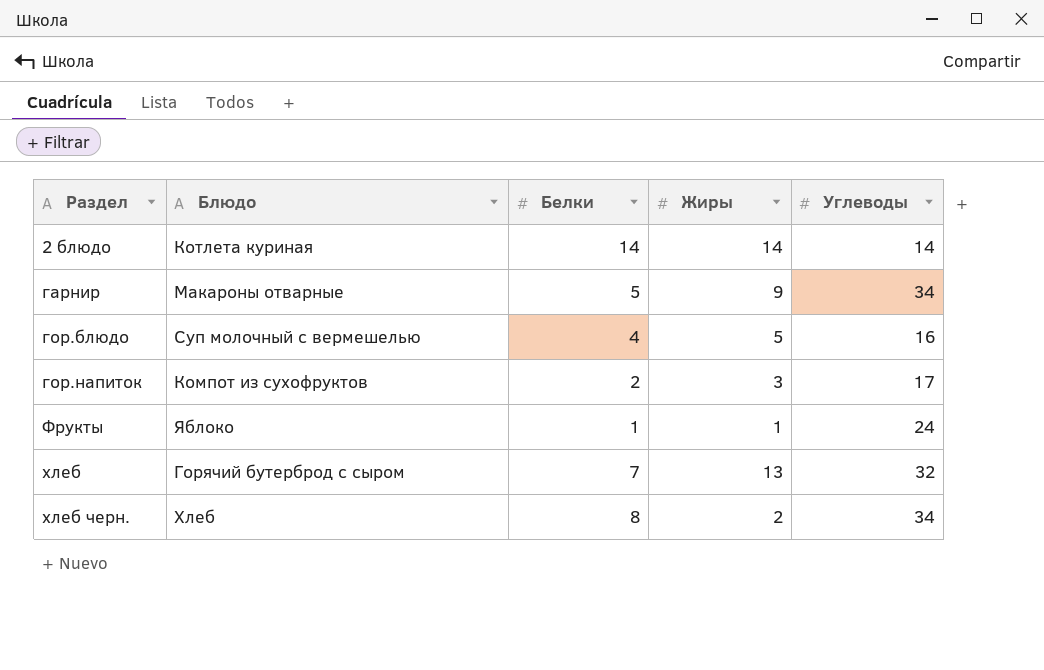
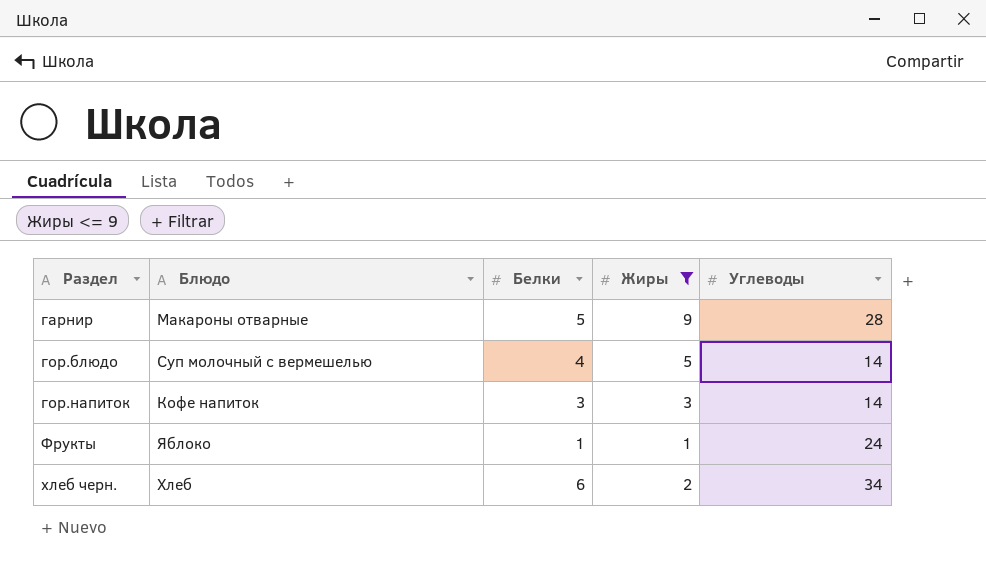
filter: none -> Жиры <= 9
гарнир | Углеводы: 34 -> 28
гор.блюдо | Углеводы: 16 -> 14
гор.напиток | Блюдо: Компот из сухофруктов -> Кофе напиток
гор.напиток | Белки: 2 -> 3
гор.напиток | Углеводы: 17 -> 14
хлеб черн. | Белки: 8 -> 6

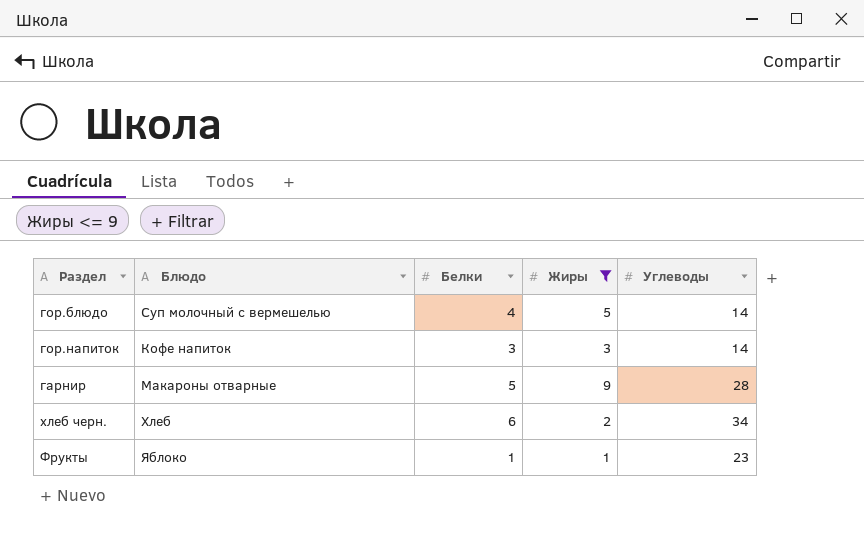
row order: Раздел ascending -> Блюдо ascending
Фрукты | Углеводы: 24 -> 23

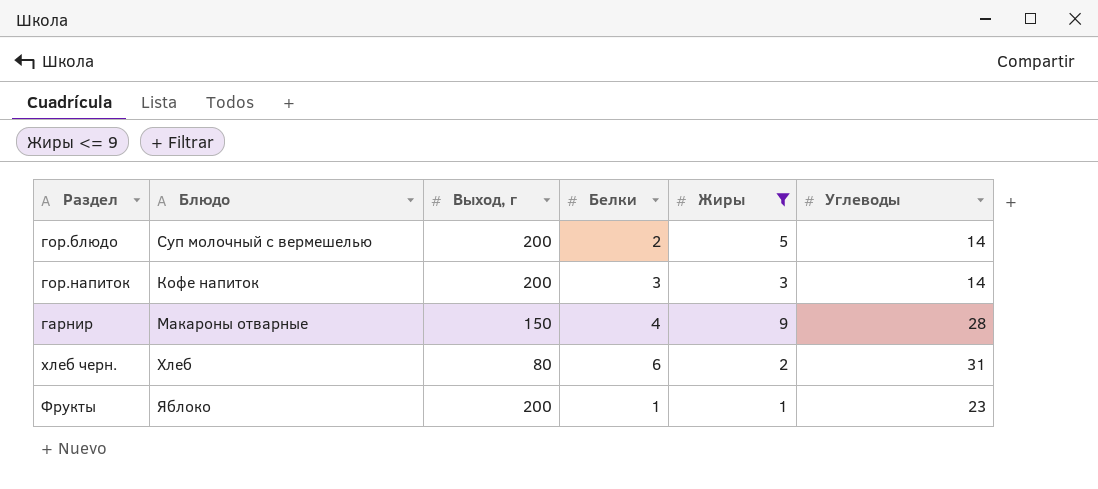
column Выход, г | position: none -> 3
гор.блюдо | Белки: 4 -> 2
гарнир | Белки: 5 -> 4
хлеб черн. | Углеводы: 34 -> 31

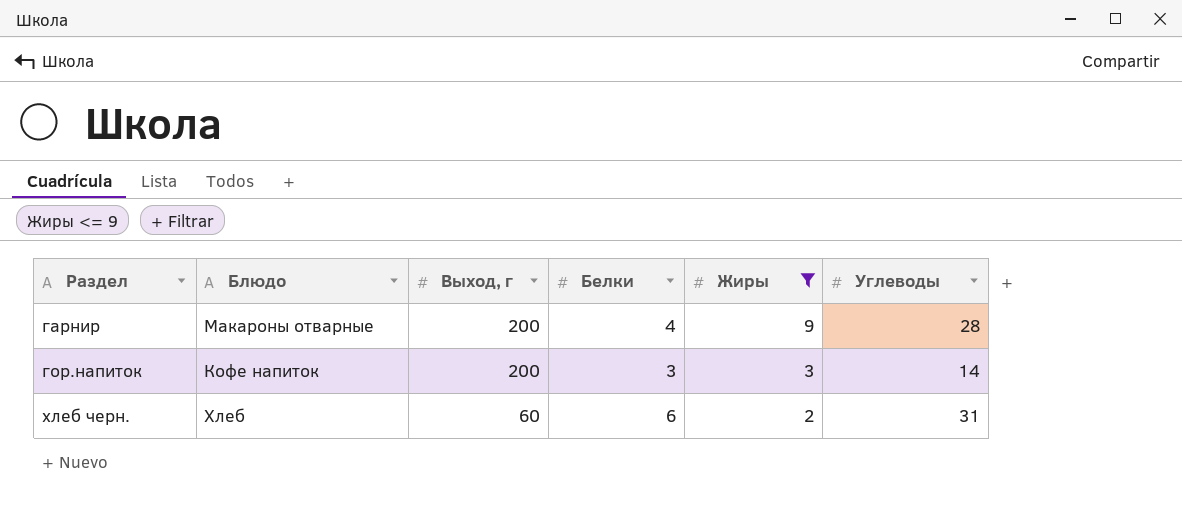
row order: Блюдо ascending -> Раздел ascending
row гор.блюдо: Cуп молочный с вермешелью | 200 | 2 | 5 | 14 -> none
row Фрукты: Яблоко | 200 | 1 | 1 | 23 -> none
гарнир | Выход, г: 150 -> 200
хлеб черн. | Выход, г: 80 -> 60

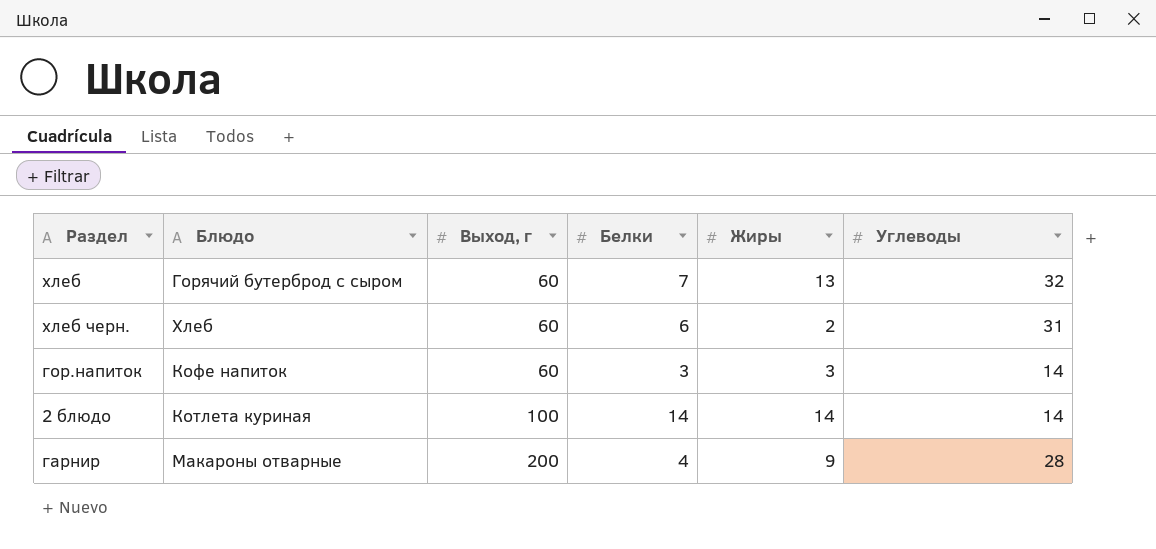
filter: Жиры <= 9 -> none
row order: Раздел ascending -> Выход, г ascending
гор.напиток | Выход, г: 200 -> 60

